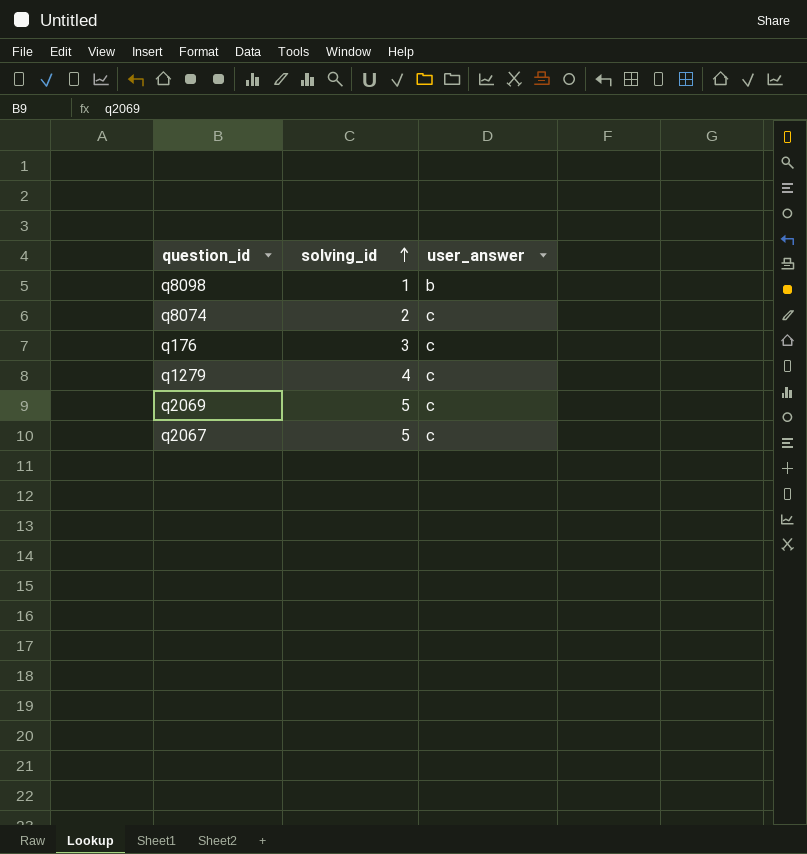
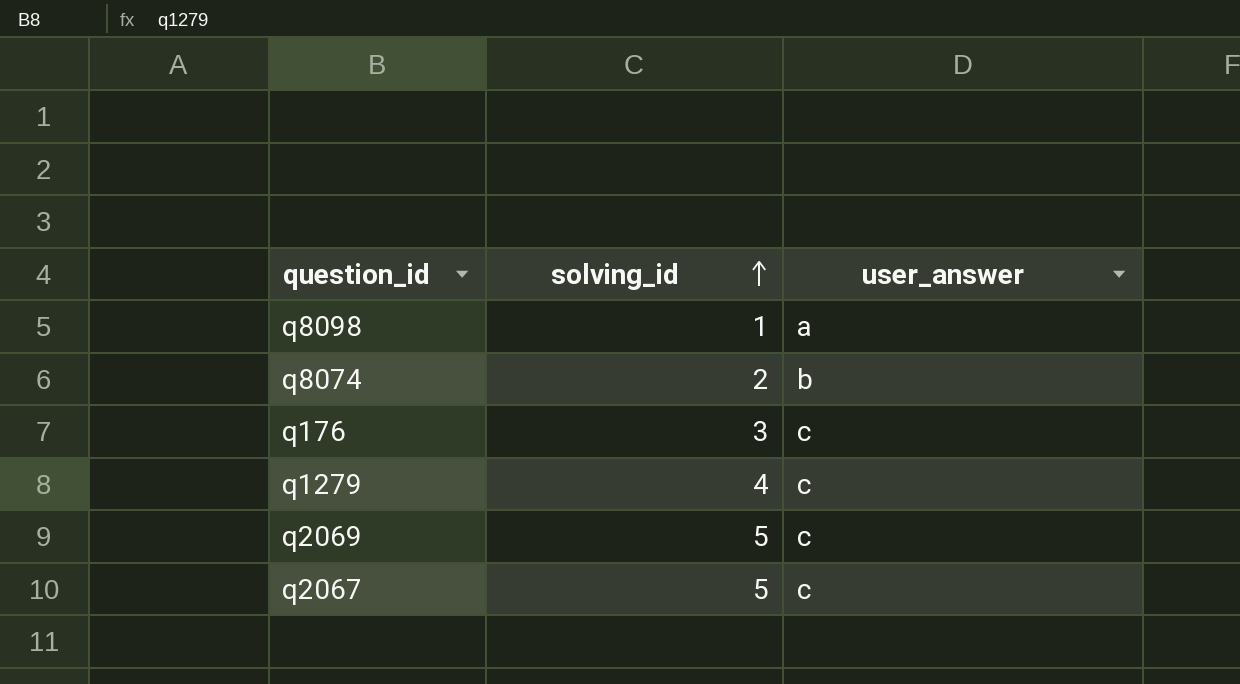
q8098 | user_answer: b -> a
q8074 | user_answer: c -> b

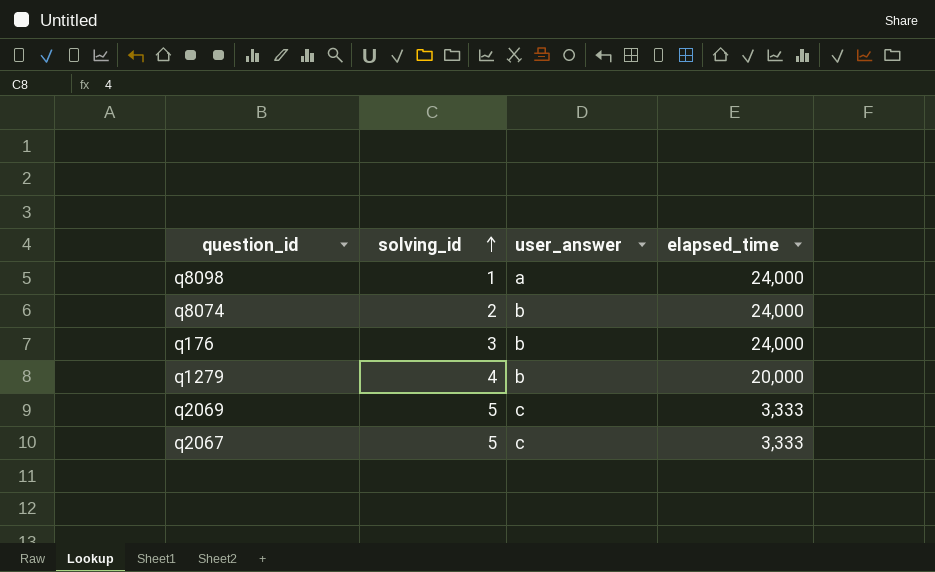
column elapsed_time | position: none -> 4
q176 | user_answer: c -> b
q1279 | user_answer: c -> b

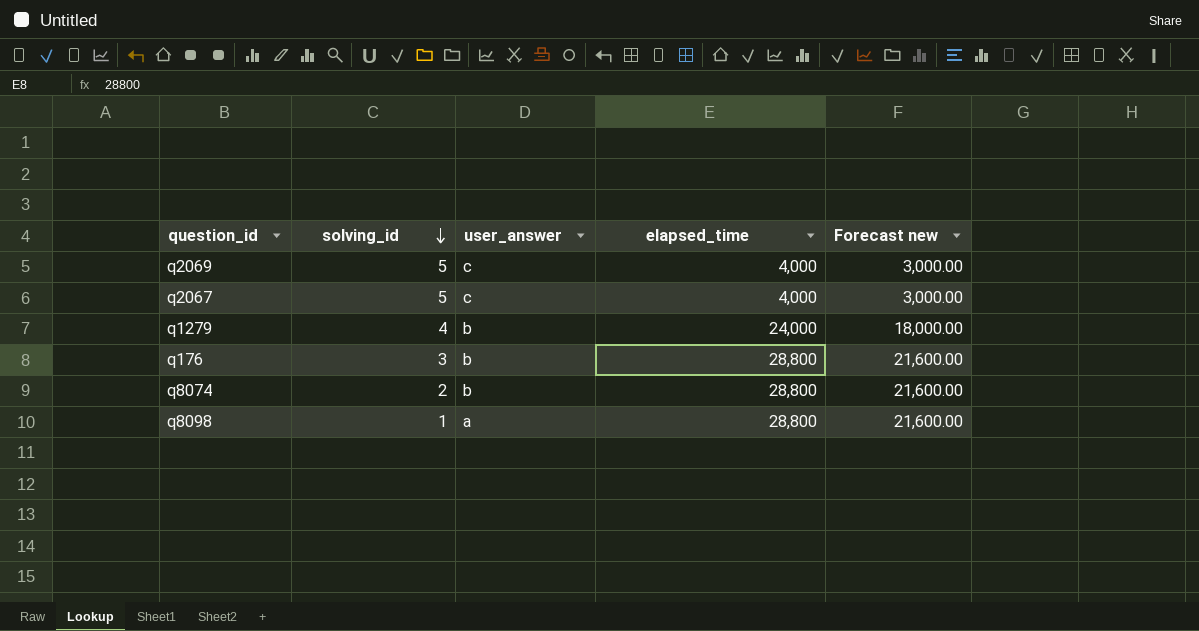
row order: solving_id ascending -> solving_id descending
column Forecast new | formula: none -> [elapsed_time] * 0.75
q2069 | elapsed_time: 3,333 -> 4,000
q2067 | elapsed_time: 3,333 -> 4,000
q1279 | elapsed_time: 20,000 -> 24,000
q176 | elapsed_time: 24,000 -> 28,800
q8074 | elapsed_time: 24,000 -> 28,800
q8098 | elapsed_time: 24,000 -> 28,800

